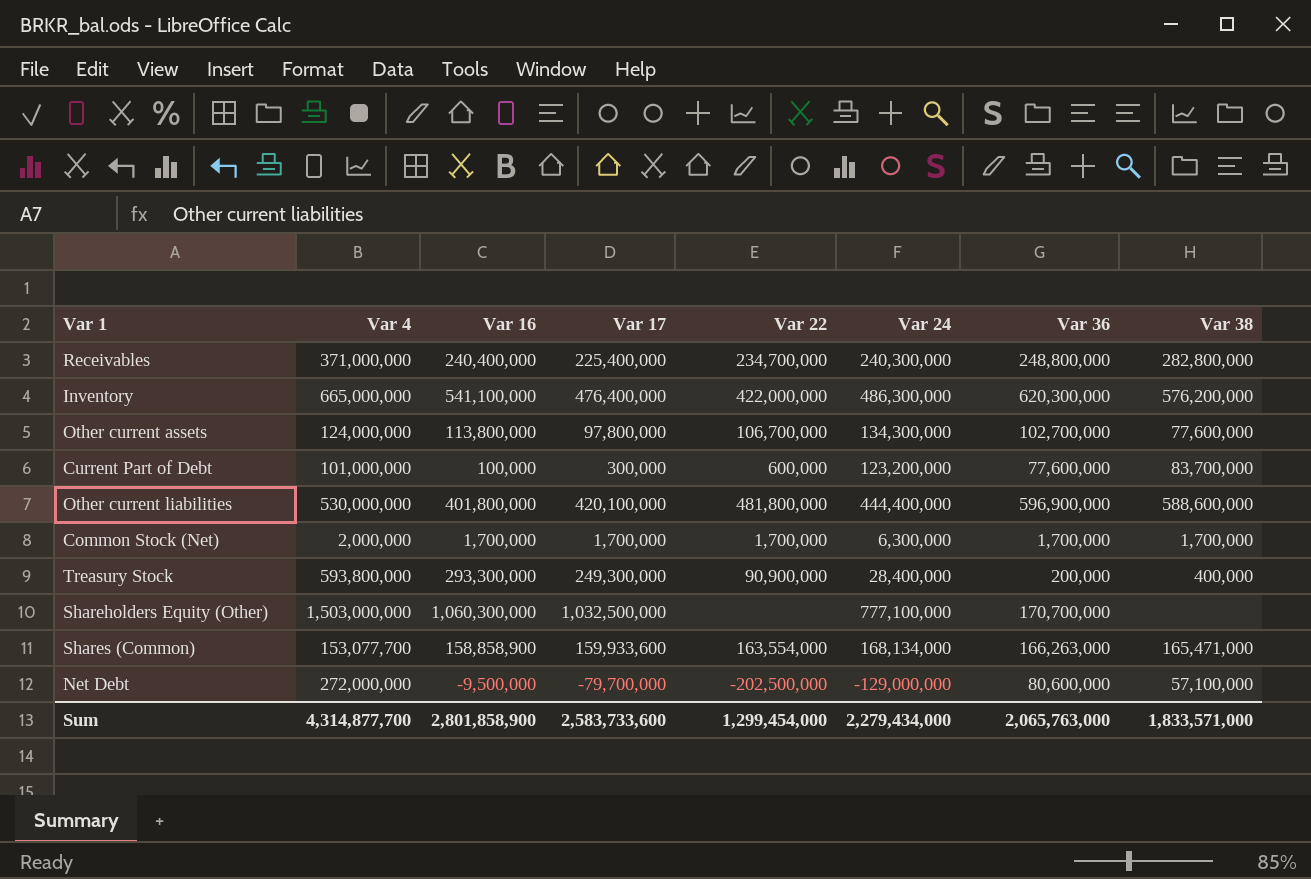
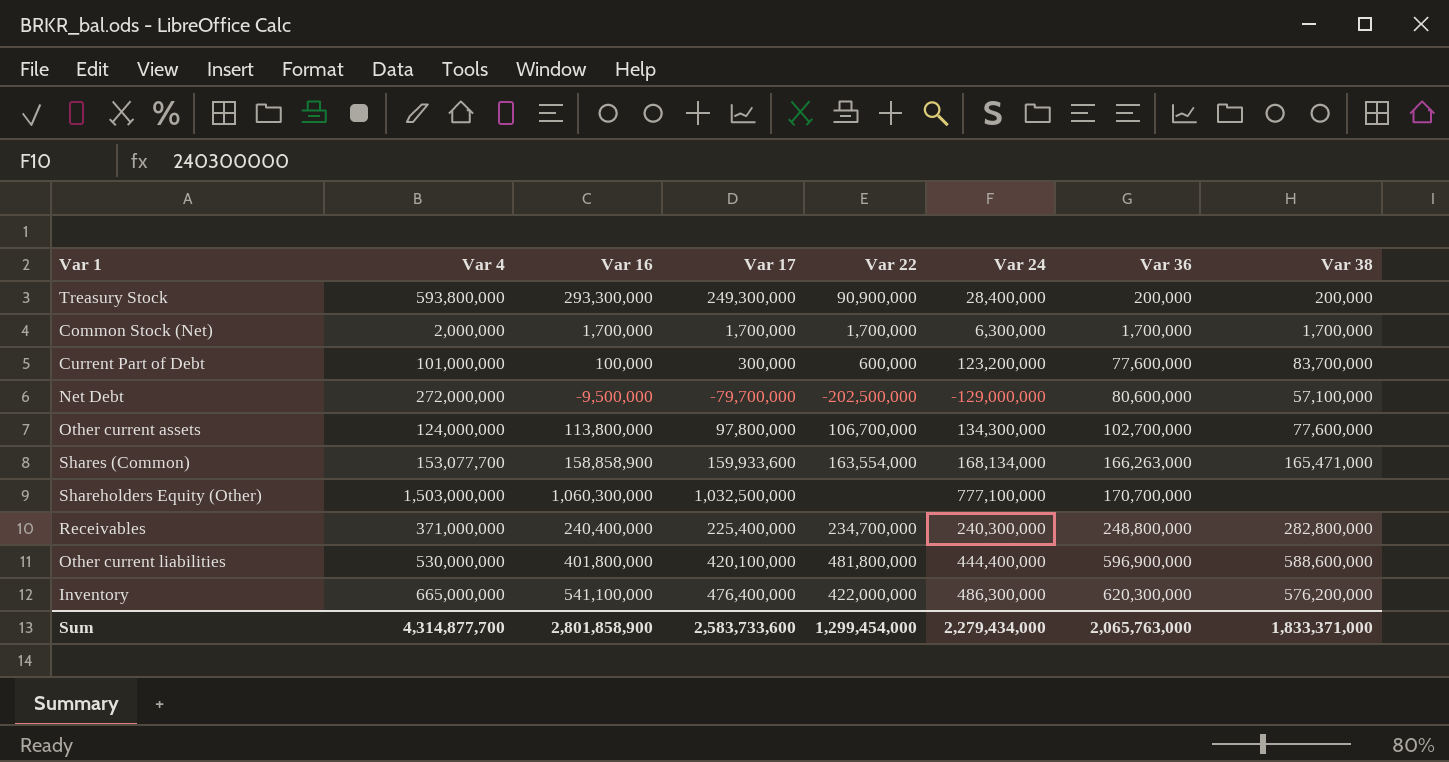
row order: none -> Var 36 ascending
Treasury Stock | Var 38: 400,000 -> 200,000
Sum | Var 38: 1,833,571,000 -> 1,833,371,000

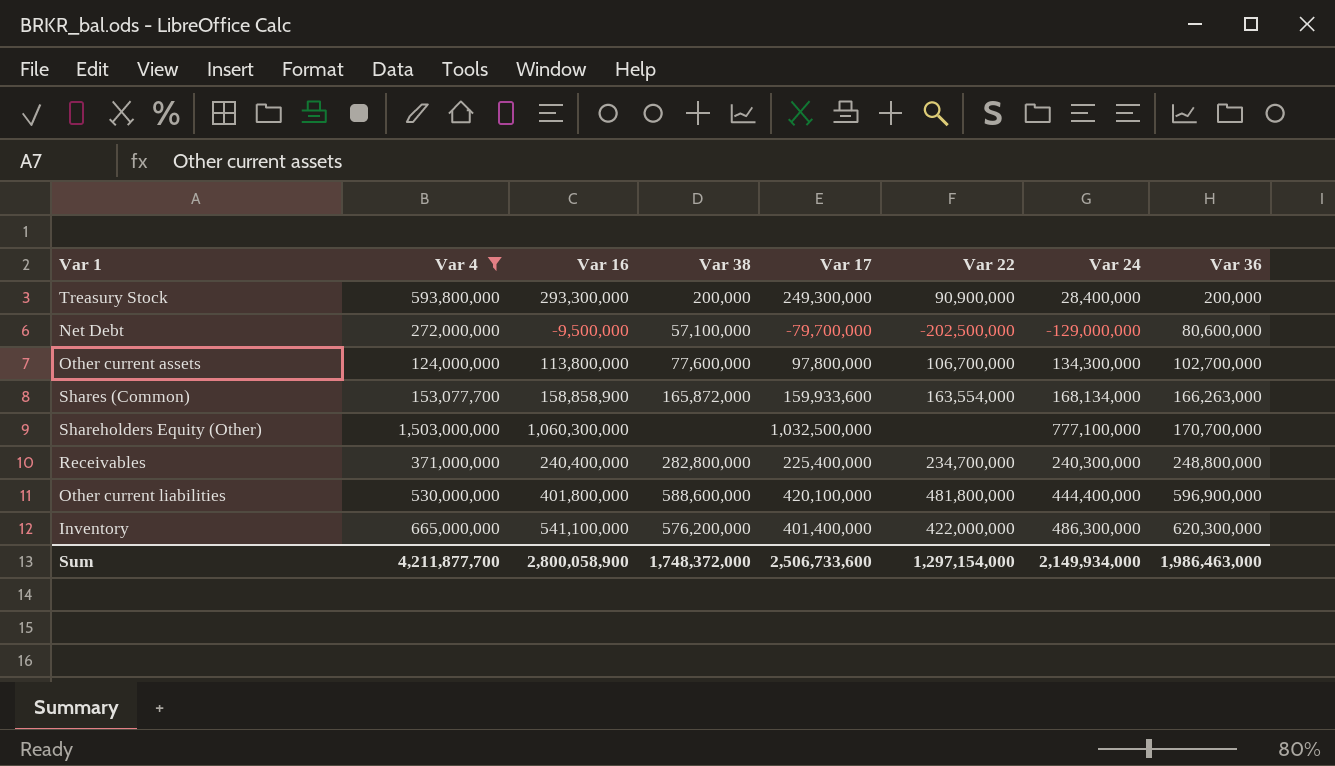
filter: none -> Var 4 >= 124,000,000
column Var 38 | position: 8 -> 4
Shares (Common) | Var 38: 165,471,000 -> 165,872,000
Inventory | Var 17: 476,400,000 -> 401,400,000
Sum | Var 4: 4,314,877,700 -> 4,211,877,700
Sum | Var 16: 2,801,858,900 -> 2,800,058,900
Sum | Var 38: 1,833,371,000 -> 1,748,372,000
Sum | Var 17: 2,583,733,600 -> 2,506,733,600
Sum | Var 22: 1,299,454,000 -> 1,297,154,000
Sum | Var 24: 2,279,434,000 -> 2,149,934,000
Sum | Var 36: 2,065,763,000 -> 1,986,463,000

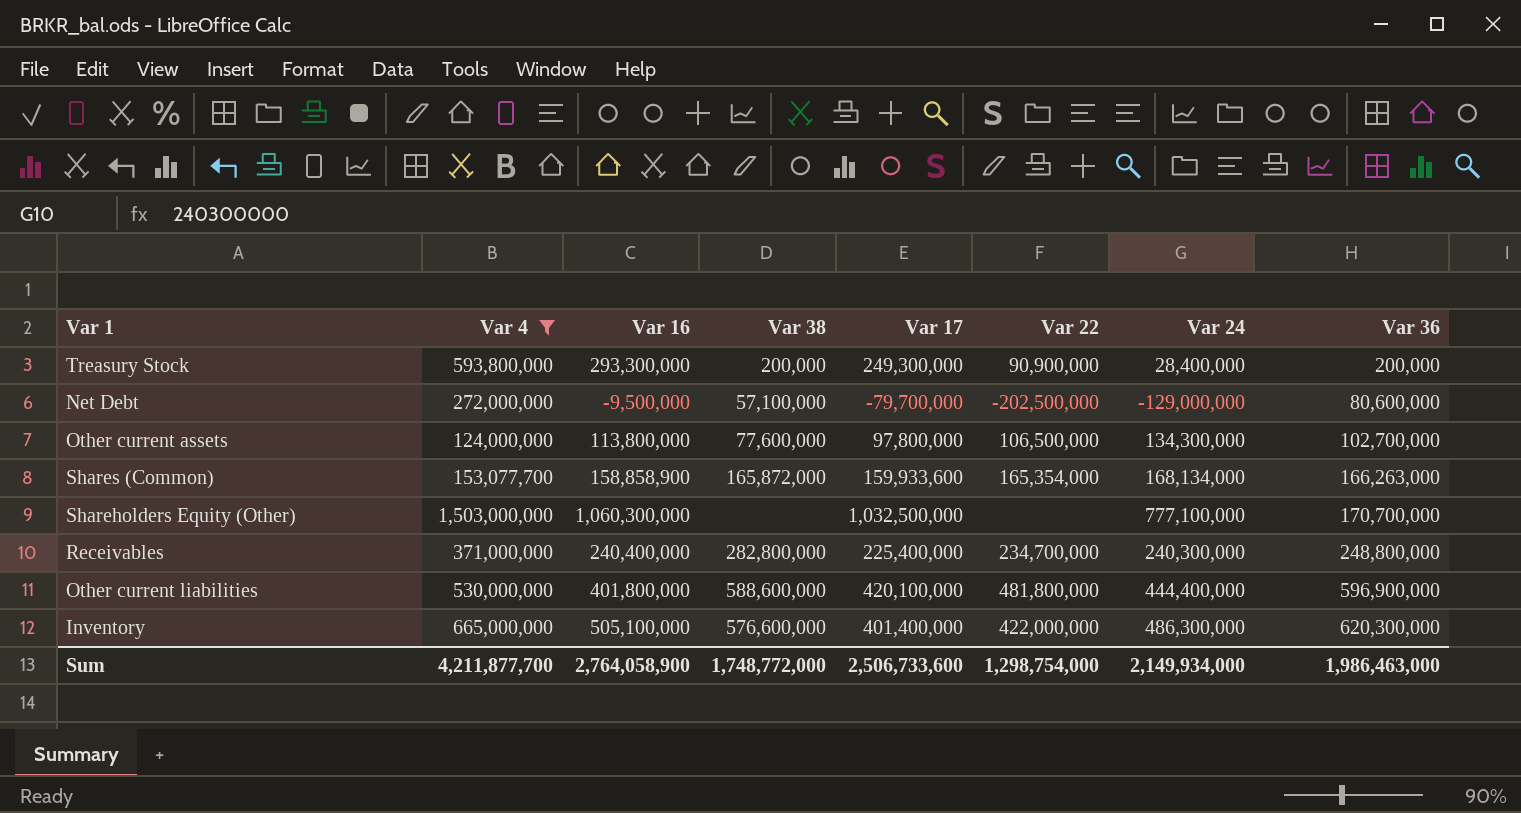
Other current assets | Var 22: 106,700,000 -> 106,500,000
Shares (Common) | Var 22: 163,554,000 -> 165,354,000
Inventory | Var 16: 541,100,000 -> 505,100,000
Inventory | Var 38: 576,200,000 -> 576,600,000
Sum | Var 16: 2,800,058,900 -> 2,764,058,900
Sum | Var 38: 1,748,372,000 -> 1,748,772,000
Sum | Var 22: 1,297,154,000 -> 1,298,754,000

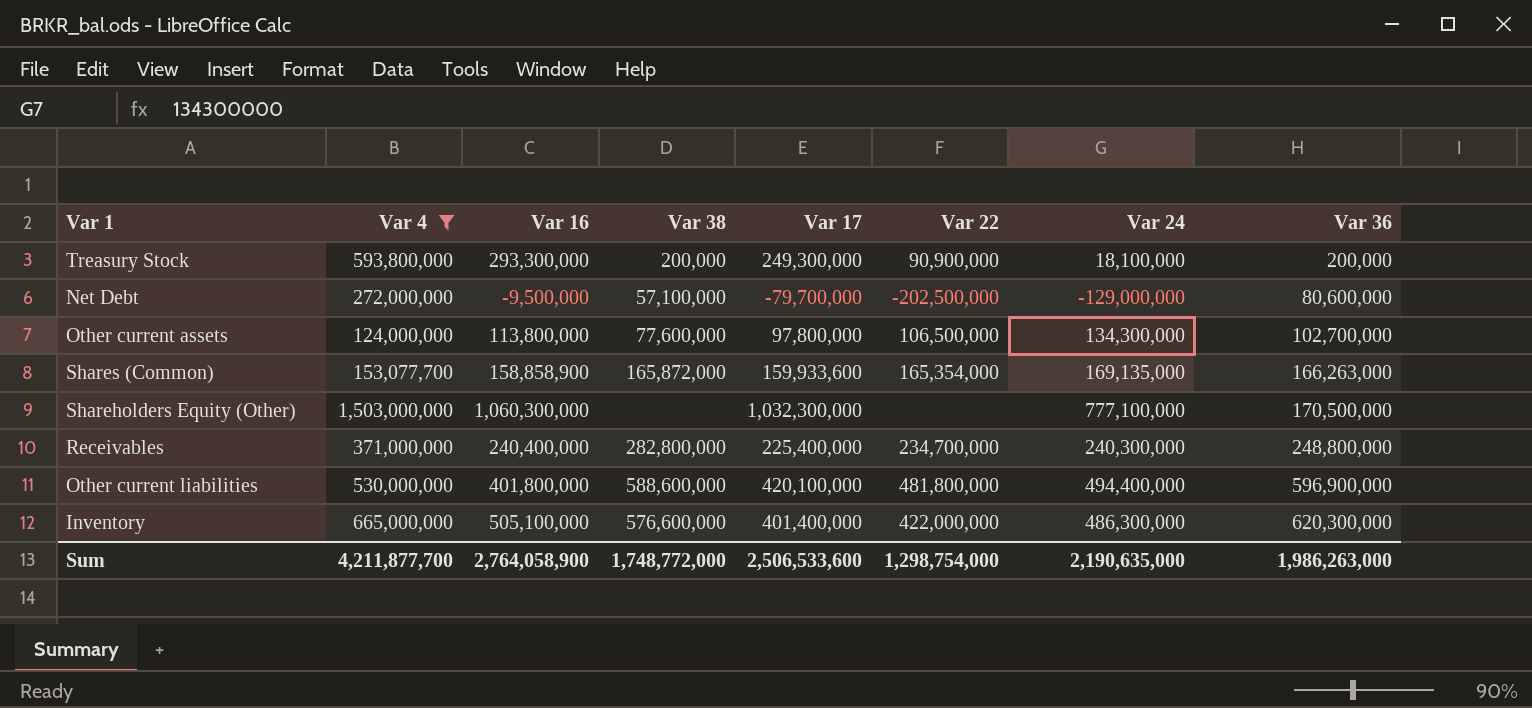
Treasury Stock | Var 24: 28,400,000 -> 18,100,000
Shares (Common) | Var 24: 168,134,000 -> 169,135,000
Shareholders Equity (Other) | Var 17: 1,032,500,000 -> 1,032,300,000
Shareholders Equity (Other) | Var 36: 170,700,000 -> 170,500,000
Other current liabilities | Var 24: 444,400,000 -> 494,400,000
Sum | Var 17: 2,506,733,600 -> 2,506,533,600
Sum | Var 24: 2,149,934,000 -> 2,190,635,000
Sum | Var 36: 1,986,463,000 -> 1,986,263,000

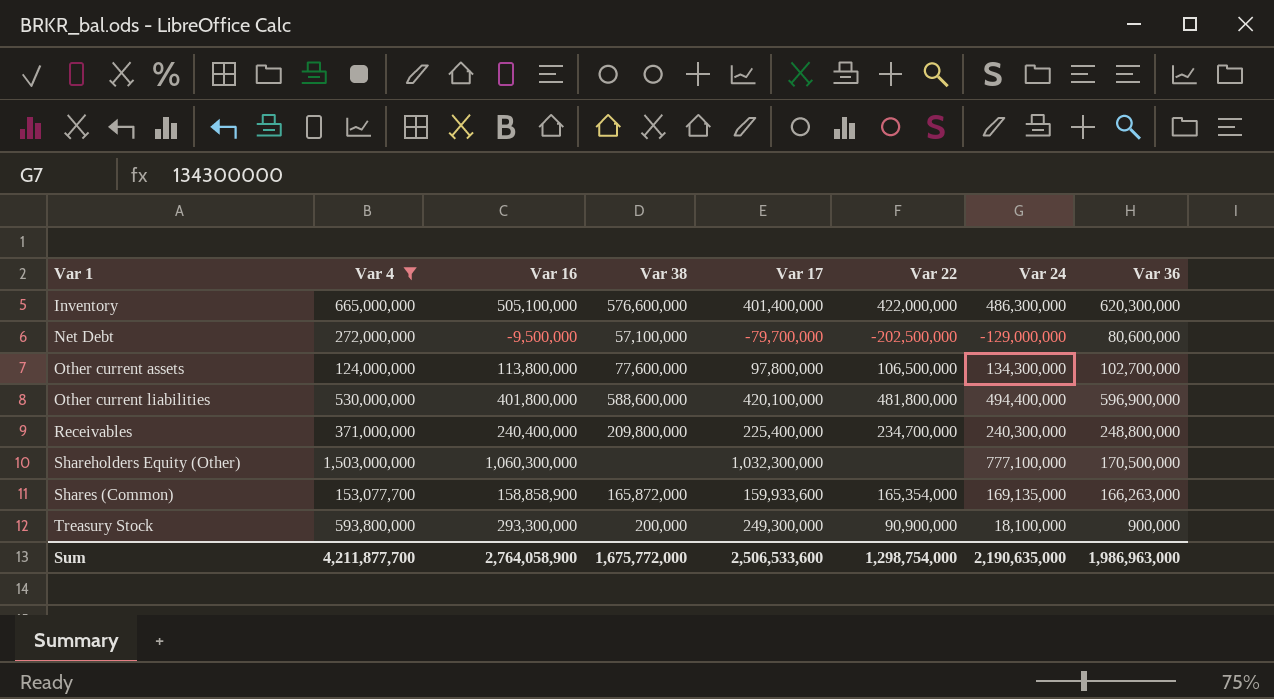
row order: Var 36 ascending -> Var 1 ascending
Receivables | Var 38: 282,800,000 -> 209,800,000
Treasury Stock | Var 36: 200,000 -> 900,000
Sum | Var 38: 1,748,772,000 -> 1,675,772,000
Sum | Var 36: 1,986,263,000 -> 1,986,963,000

